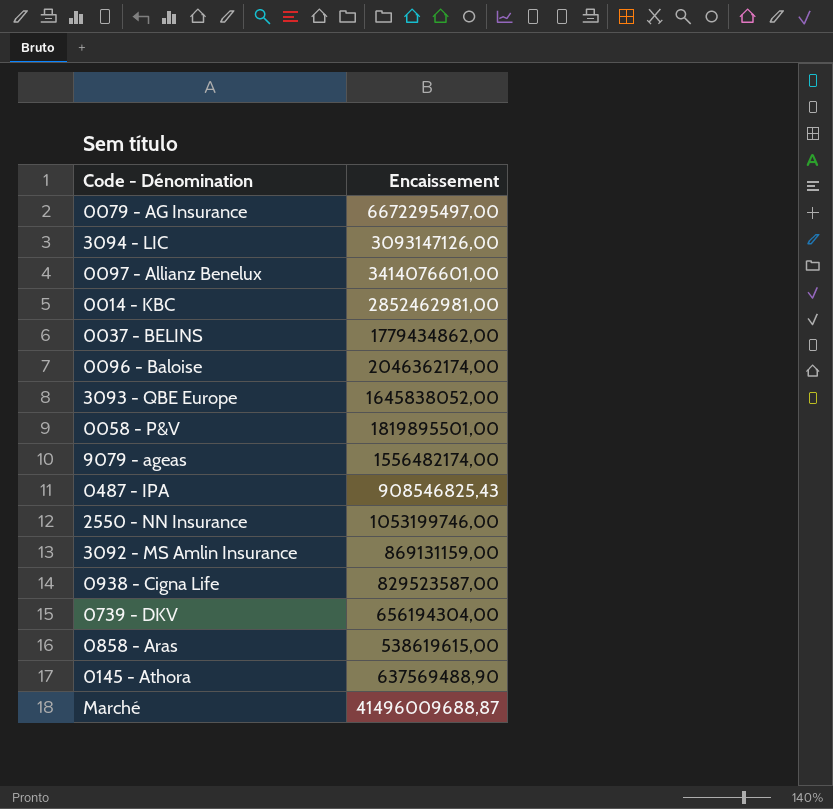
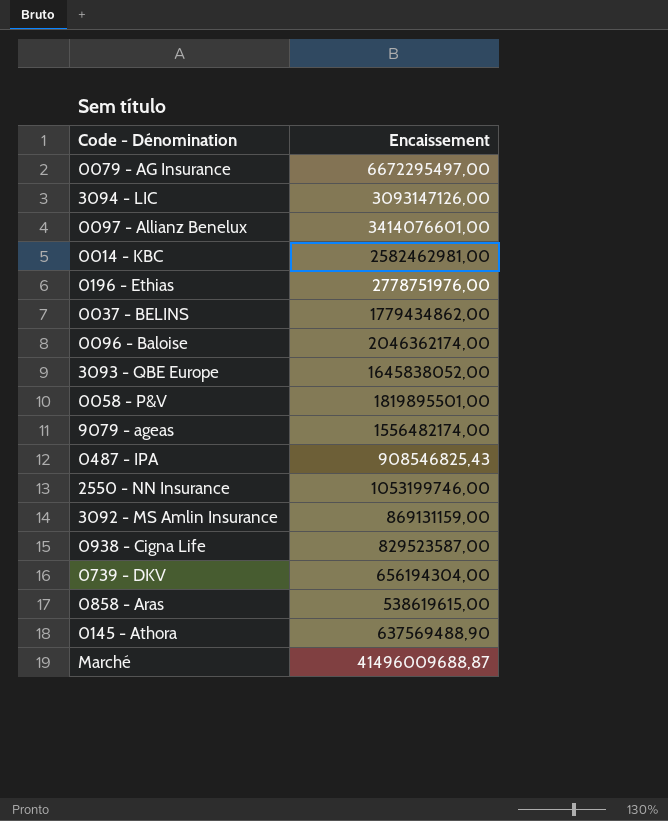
0014 - KBC | Encaissement: 2852462981,00 -> 2582462981,00
row 0196 - Ethias: none -> 2778751976,00

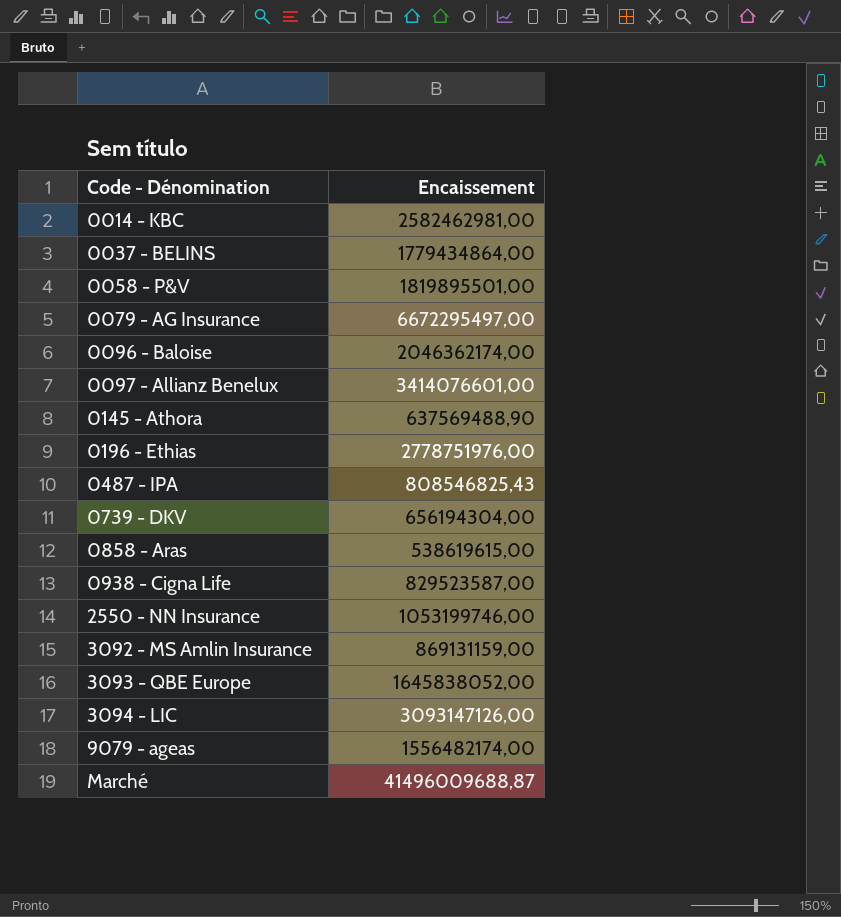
row order: none -> Code - Dénomination ascending
0037 - BELINS | Encaissement: 1779434862,00 -> 1779434864,00
0487 - IPA | Encaissement: 908546825,43 -> 808546825,43

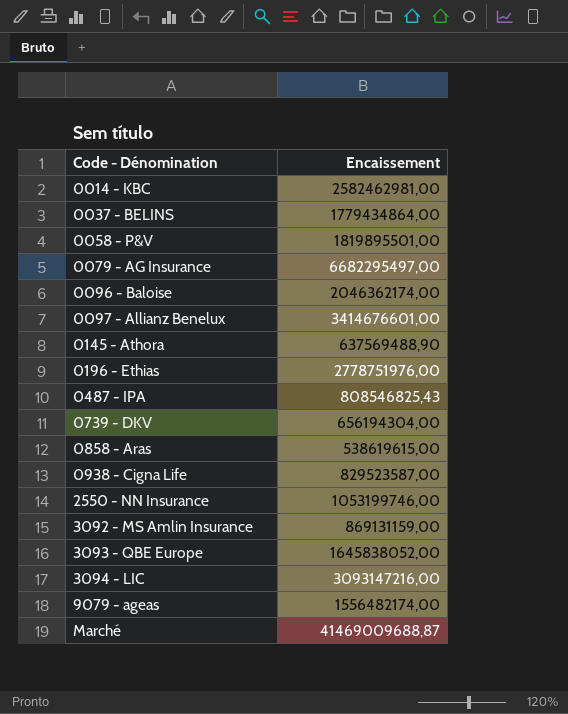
0079 - AG Insurance | Encaissement: 6672295497,00 -> 6682295497,00
0097 - Allianz Benelux | Encaissement: 3414076601,00 -> 3414676601,00
3094 - LIC | Encaissement: 3093147126,00 -> 3093147216,00
Marché | Encaissement: 41496009688,87 -> 41469009688,87

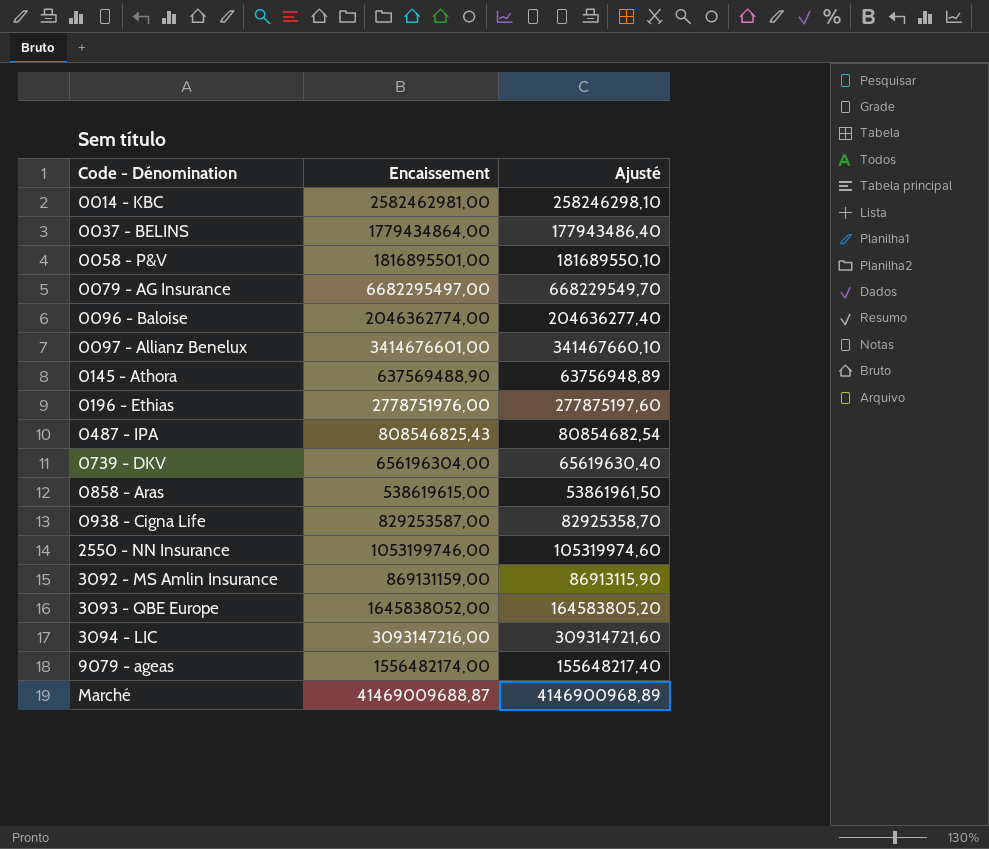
column Ajusté | formula: none -> [Encaissement] * 0,1
0058 - P&V | Encaissement: 1819895501,00 -> 1816895501,00
0096 - Baloise | Encaissement: 2046362174,00 -> 2046362774,00
0739 - DKV | Encaissement: 656194304,00 -> 656196304,00
0938 - Cigna Life | Encaissement: 829523587,00 -> 829253587,00

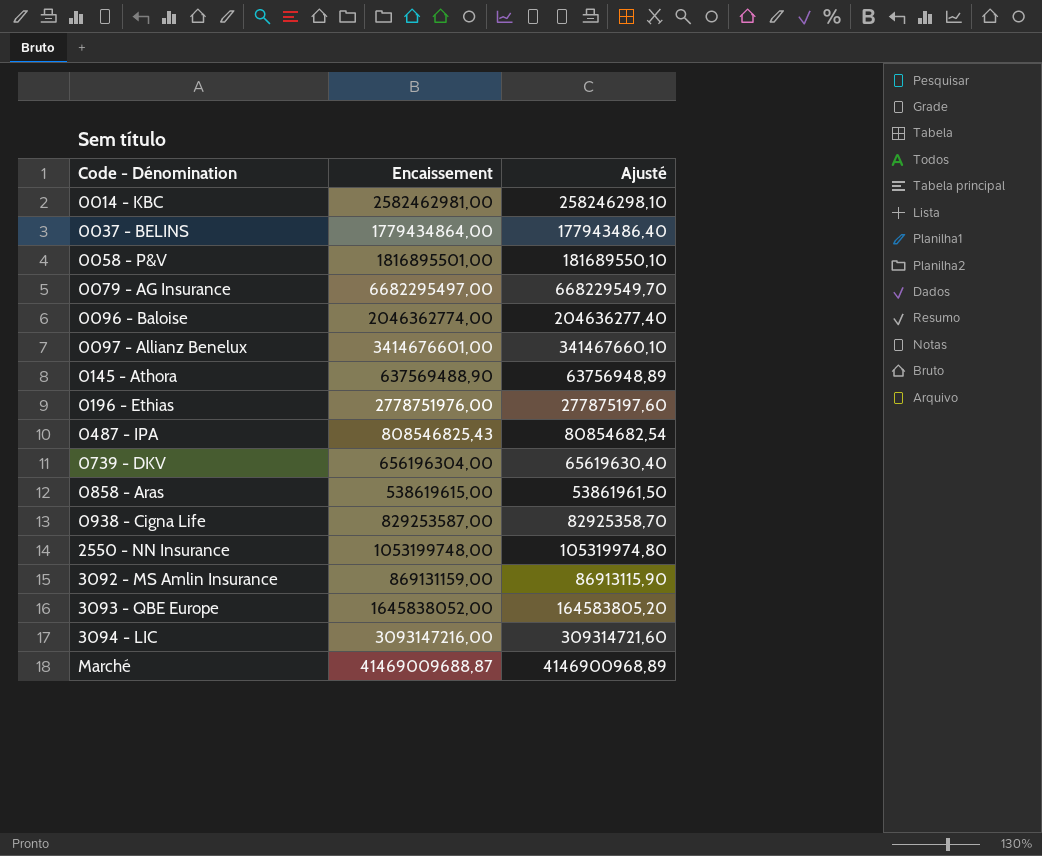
row 9079 - ageas: 1556482174,00 | 155648217,40 -> none
2550 - NN Insurance | Encaissement: 1053199746,00 -> 1053199748,00
2550 - NN Insurance | Ajusté: 105319974,60 -> 105319974,80

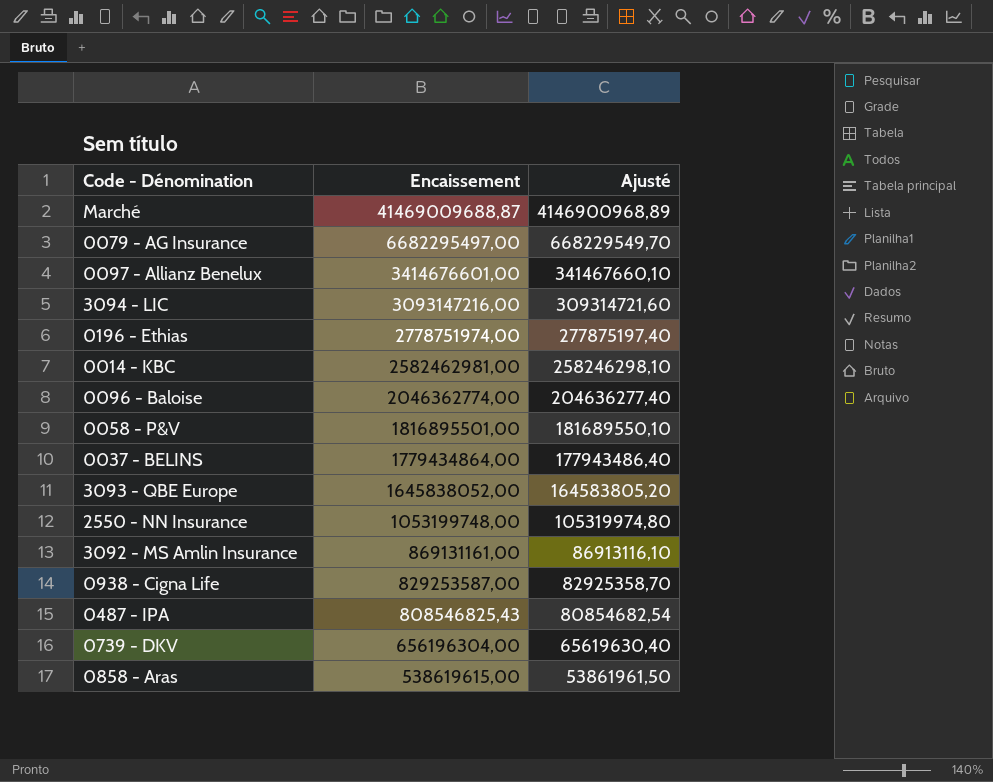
row order: Code - Dénomination ascending -> Encaissement descending
row 0145 - Athora: 637569488,90 | 63756948,89 -> none
0196 - Ethias | Encaissement: 2778751976,00 -> 2778751974,00
0196 - Ethias | Ajusté: 277875197,60 -> 277875197,40
3092 - MS Amlin Insurance | Encaissement: 869131159,00 -> 869131161,00
3092 - MS Amlin Insurance | Ajusté: 86913115,90 -> 86913116,10

